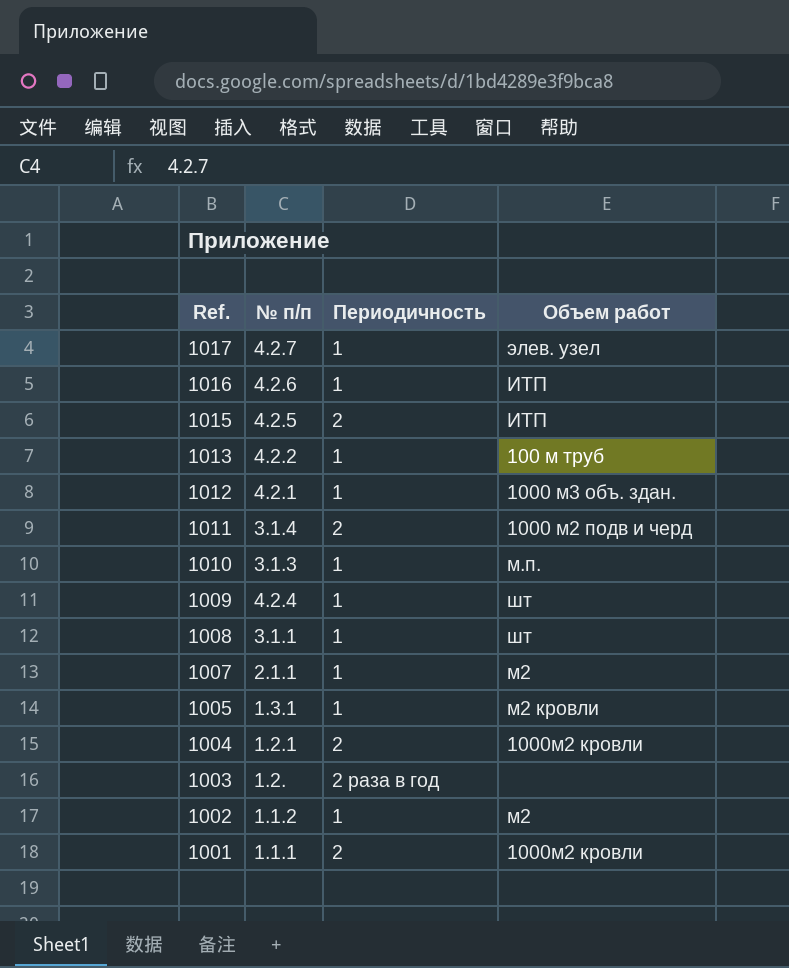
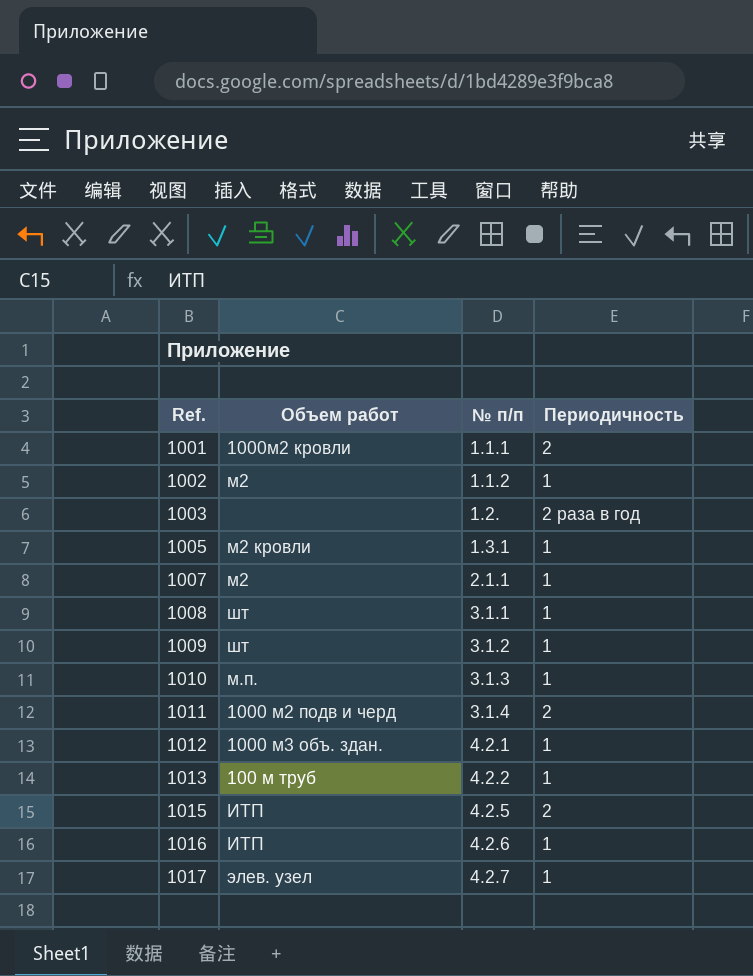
row order: Ref. descending -> Ref. ascending
column Объем работ | position: 4 -> 2
row 1004: 1.2.1 | 2 | 1000м2 кровли -> none
1009 | № п/п: 4.2.4 -> 3.1.2

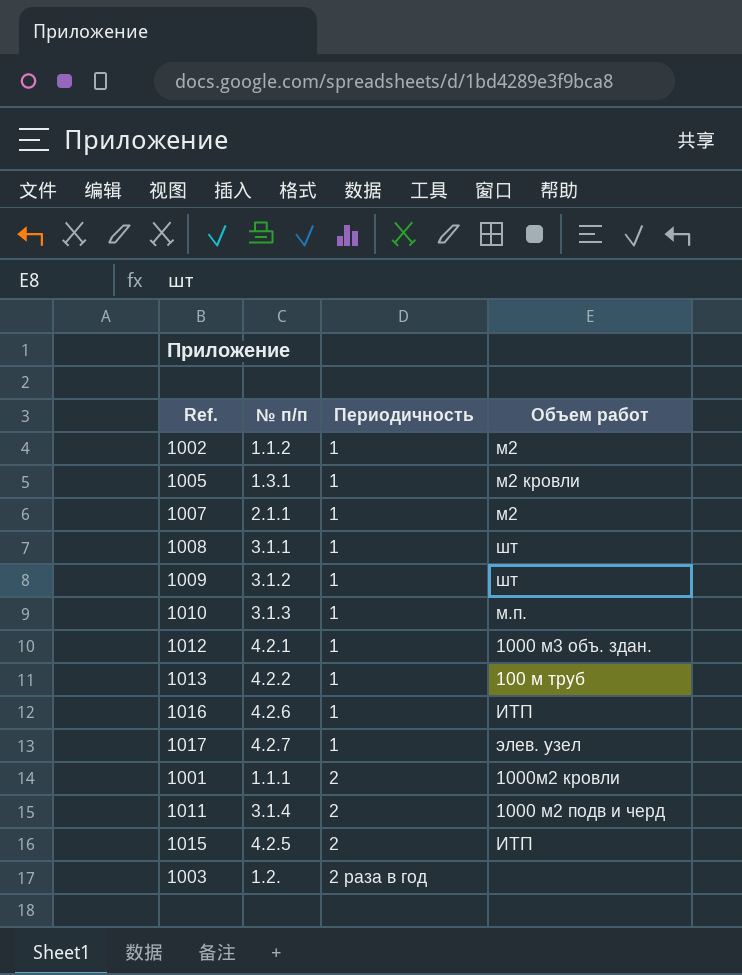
row order: Ref. ascending -> Периодичность ascending
column Объем работ | position: 2 -> 4

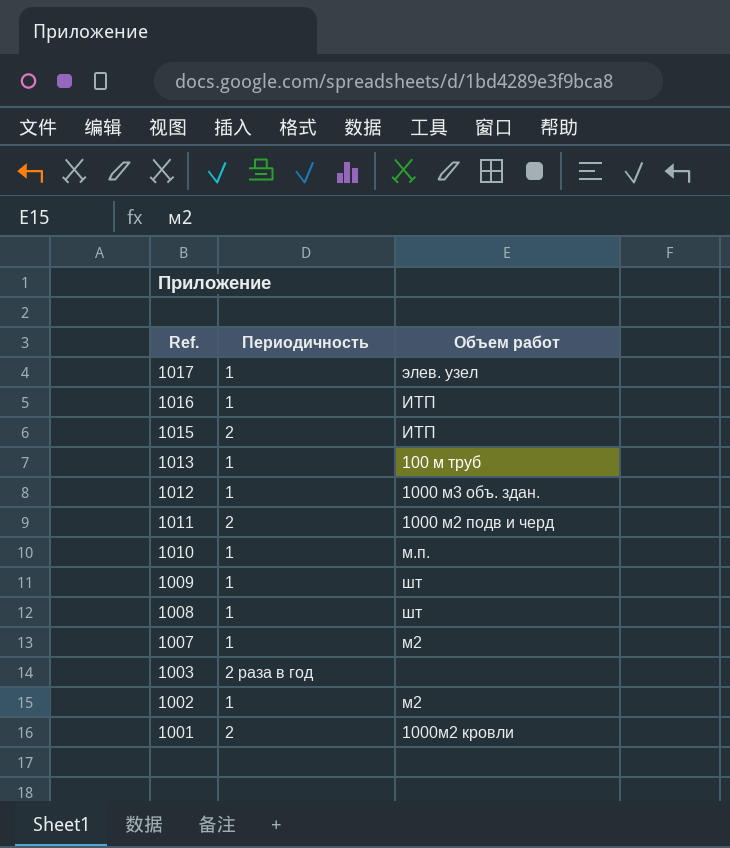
row order: Периодичность ascending -> Ref. descending
column № п/п | position: 2 -> none
row 1005: 1.3.1 | 1 | м2 кровли -> none

